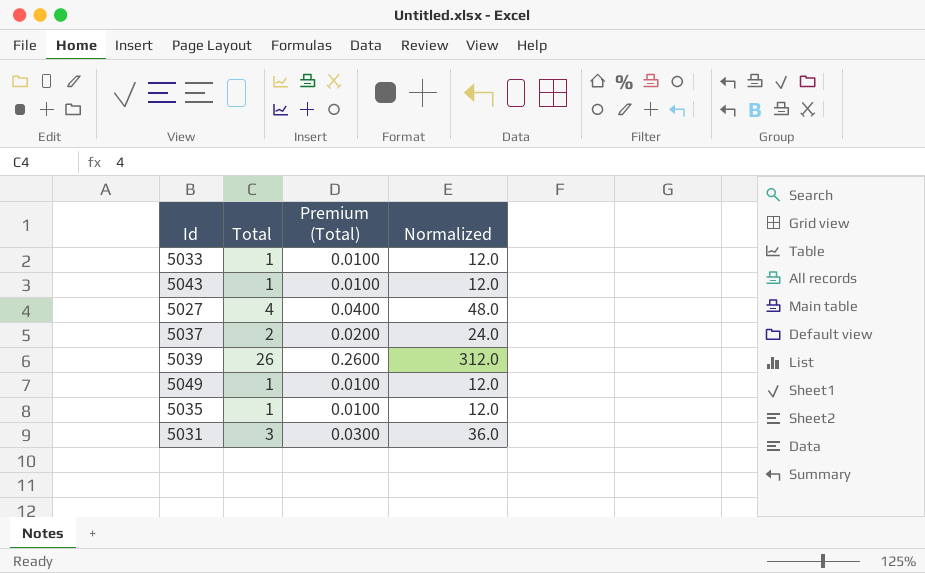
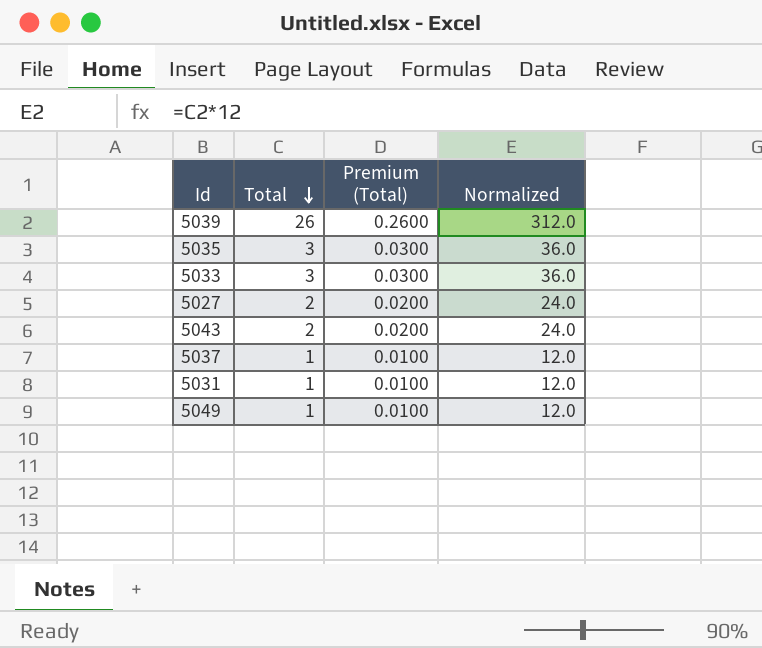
row order: none -> Total descending
5035 | Total: 1 -> 3
5035 | Premium (Total): 0.0100 -> 0.0300
5035 | Normalized: 12.0 -> 36.0
5033 | Total: 1 -> 3
5033 | Premium (Total): 0.0100 -> 0.0300
5033 | Normalized: 12.0 -> 36.0
5027 | Total: 4 -> 2
5027 | Premium (Total): 0.0400 -> 0.0200
5027 | Normalized: 48.0 -> 24.0
5043 | Total: 1 -> 2
5043 | Premium (Total): 0.0100 -> 0.0200
5043 | Normalized: 12.0 -> 24.0
5037 | Total: 2 -> 1
5037 | Premium (Total): 0.0200 -> 0.0100
5037 | Normalized: 24.0 -> 12.0
5031 | Total: 3 -> 1
5031 | Premium (Total): 0.0300 -> 0.0100
5031 | Normalized: 36.0 -> 12.0

